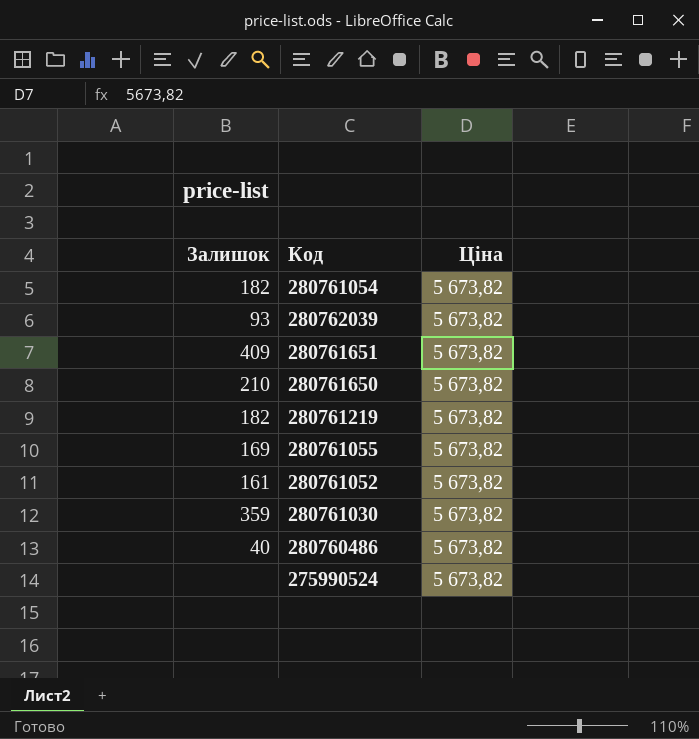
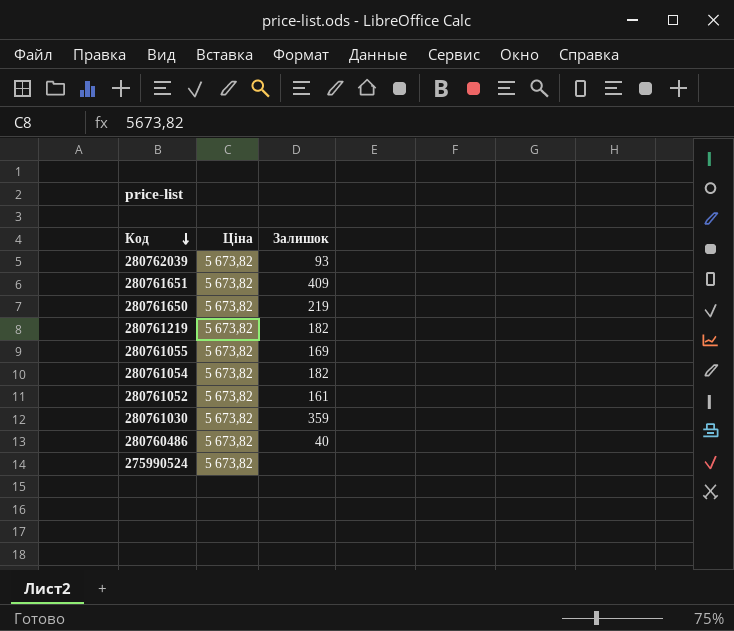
row order: none -> Код descending
column Залишок | position: 1 -> 3
280761650 | Залишок: 210 -> 219

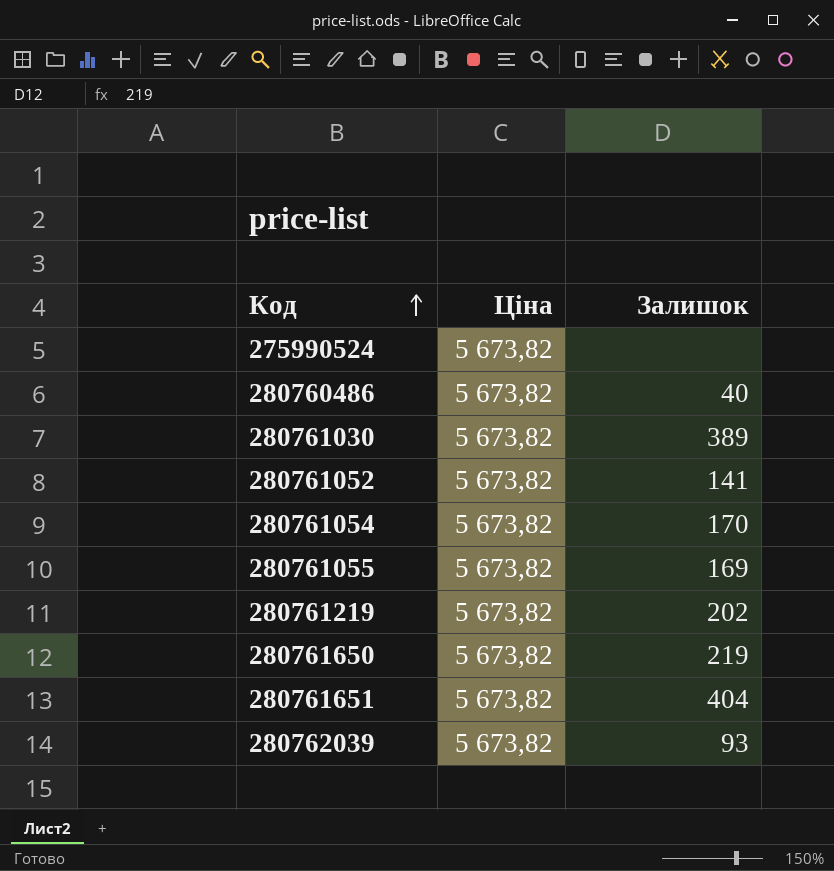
row order: Код descending -> Код ascending
280761030 | Залишок: 359 -> 389
280761052 | Залишок: 161 -> 141
280761054 | Залишок: 182 -> 170
280761219 | Залишок: 182 -> 202
280761651 | Залишок: 409 -> 404

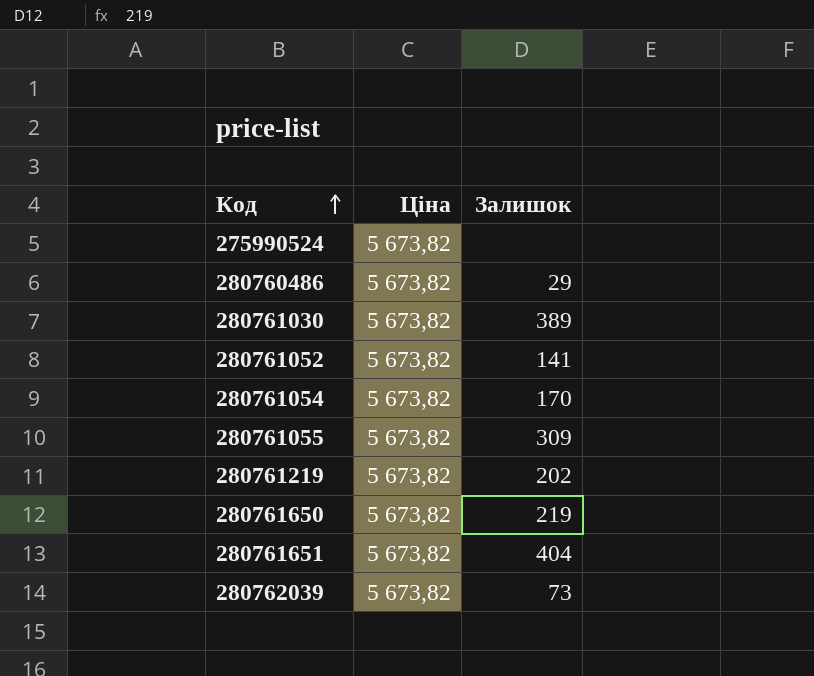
280760486 | Залишок: 40 -> 29
280761055 | Залишок: 169 -> 309
280762039 | Залишок: 93 -> 73

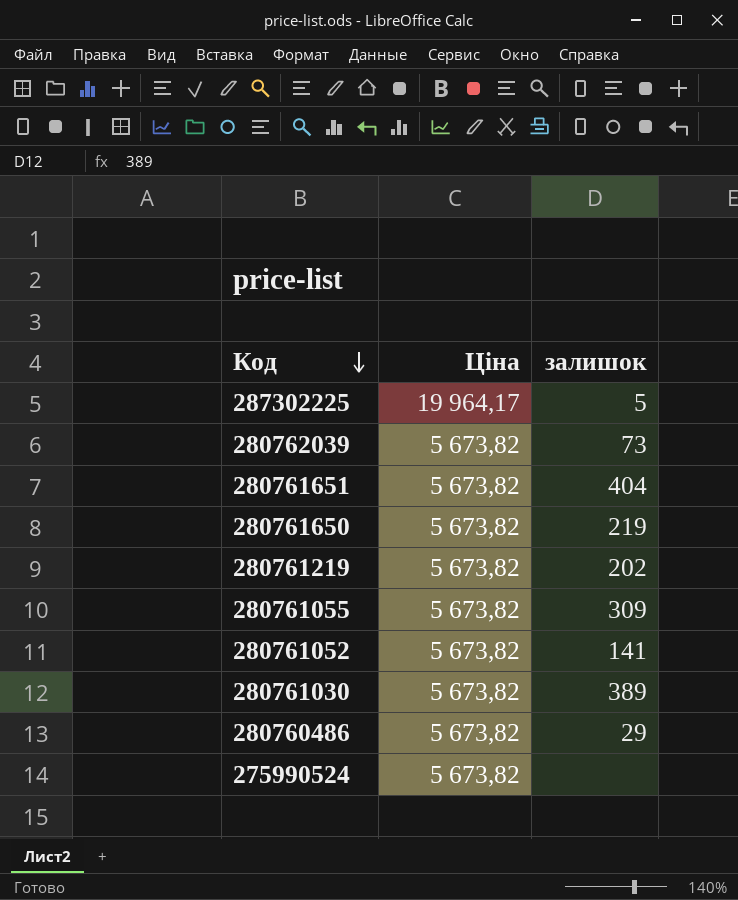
row order: Код ascending -> Код descending
column name: Залишок -> залишок
row 280761054: 5 673,82 | 170 -> none
row 287302225: none -> 19 964,17 | 5

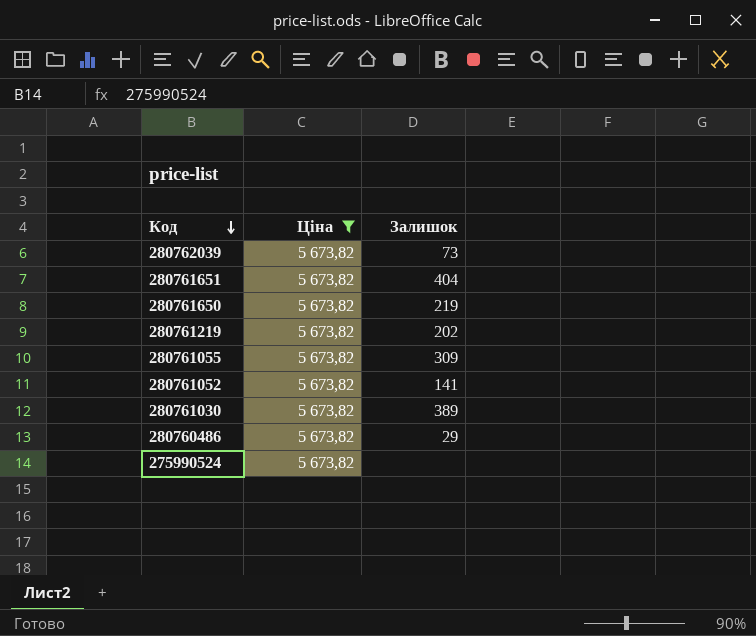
filter: none -> Ціна = 5 673,82
column name: залишок -> Залишок

